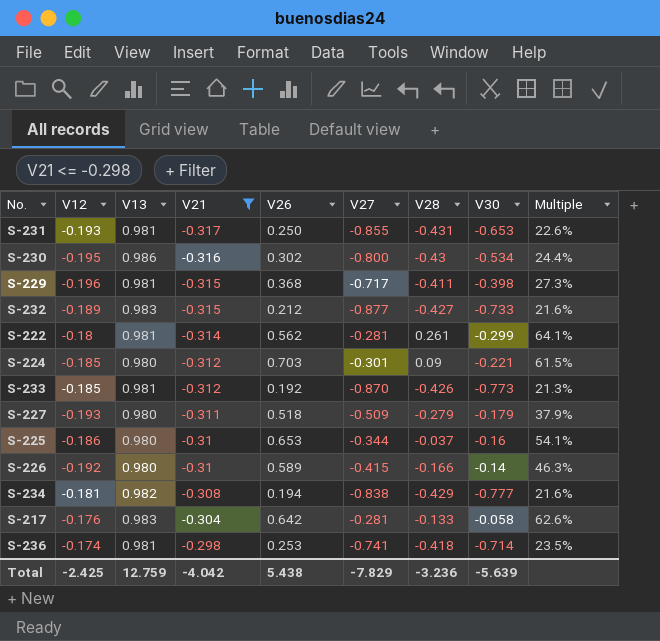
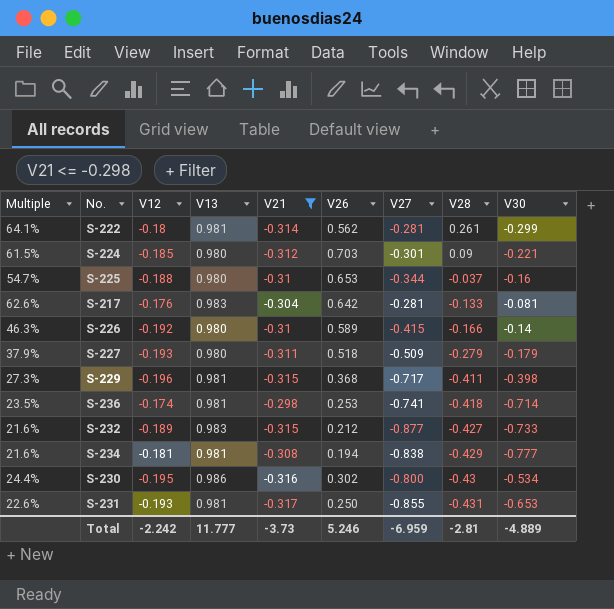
row order: V21 ascending -> V28 descending
column Multiple | position: 9 -> 1
row S-233: -0.185 | 0.981 | -0.312 | 0.192 | -0.870 | -0.426 | -0.773 | 21.3% -> none
S-225 | Multiple: 54.1% -> 54.7%
S-225 | V12: -0.186 -> -0.188
S-217 | V30: -0.058 -> -0.081
S-234 | V13: 0.982 -> 0.981
Total | V12: -2.425 -> -2.242
Total | V13: 12.759 -> 11.777
Total | V21: -4.042 -> -3.73
Total | V26: 5.438 -> 5.246
Total | V27: -7.829 -> -6.959
Total | V28: -3.236 -> -2.81
Total | V30: -5.639 -> -4.889

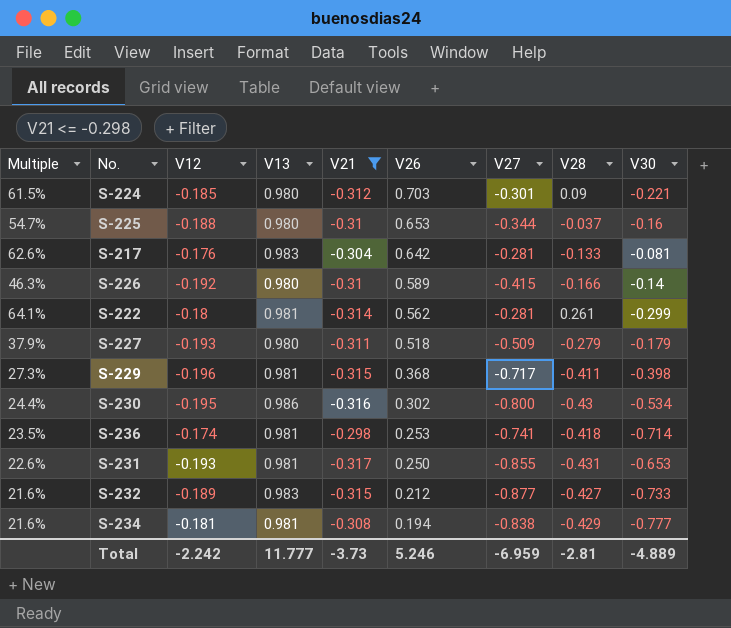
row order: V28 descending -> V26 descending

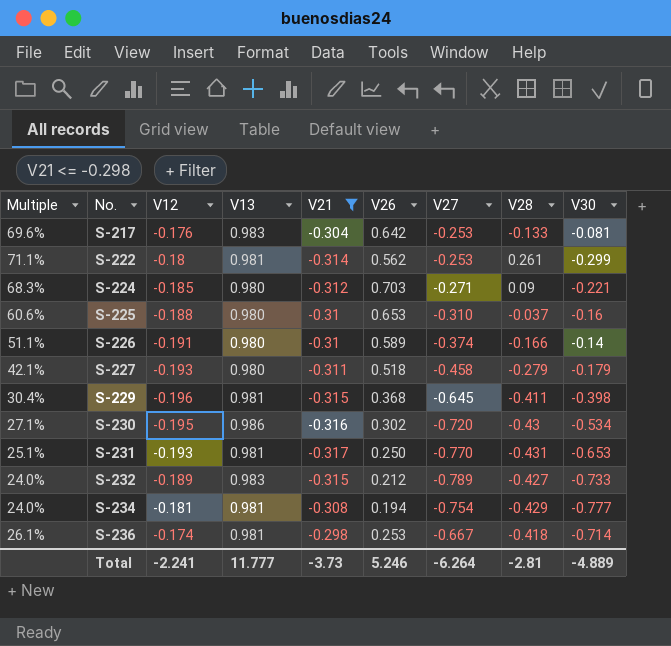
row order: V26 descending -> No. ascending
S-217 | Multiple: 62.6% -> 69.6%
S-217 | V27: -0.281 -> -0.253
S-222 | Multiple: 64.1% -> 71.1%
S-222 | V27: -0.281 -> -0.253
S-224 | Multiple: 61.5% -> 68.3%
S-224 | V27: -0.301 -> -0.271
S-225 | Multiple: 54.7% -> 60.6%
S-225 | V27: -0.344 -> -0.310
S-226 | Multiple: 46.3% -> 51.1%
S-226 | V12: -0.192 -> -0.191
S-226 | V27: -0.415 -> -0.374
S-227 | Multiple: 37.9% -> 42.1%
S-227 | V27: -0.509 -> -0.458
S-229 | Multiple: 27.3% -> 30.4%
S-229 | V27: -0.717 -> -0.645
S-230 | Multiple: 24.4% -> 27.1%
S-230 | V27: -0.800 -> -0.720
S-231 | Multiple: 22.6% -> 25.1%
S-231 | V27: -0.855 -> -0.770
S-232 | Multiple: 21.6% -> 24.0%
S-232 | V27: -0.877 -> -0.789
S-234 | Multiple: 21.6% -> 24.0%
S-234 | V27: -0.838 -> -0.754
S-236 | Multiple: 23.5% -> 26.1%
S-236 | V27: -0.741 -> -0.667
Total | V12: -2.242 -> -2.241
Total | V27: -6.959 -> -6.264

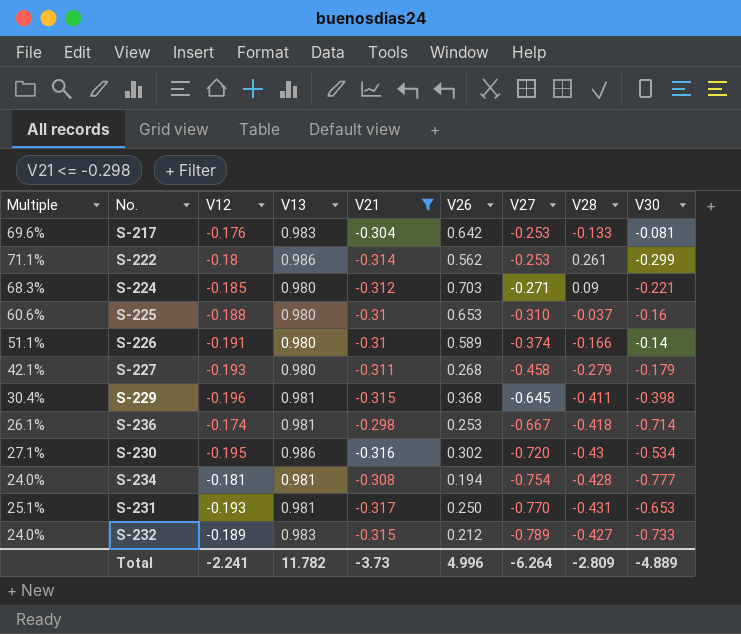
row order: No. ascending -> V27 descending
S-222 | V13: 0.981 -> 0.986
S-227 | V26: 0.518 -> 0.268
S-234 | V28: -0.429 -> -0.428
Total | V13: 11.777 -> 11.782
Total | V26: 5.246 -> 4.996
Total | V28: -2.81 -> -2.809

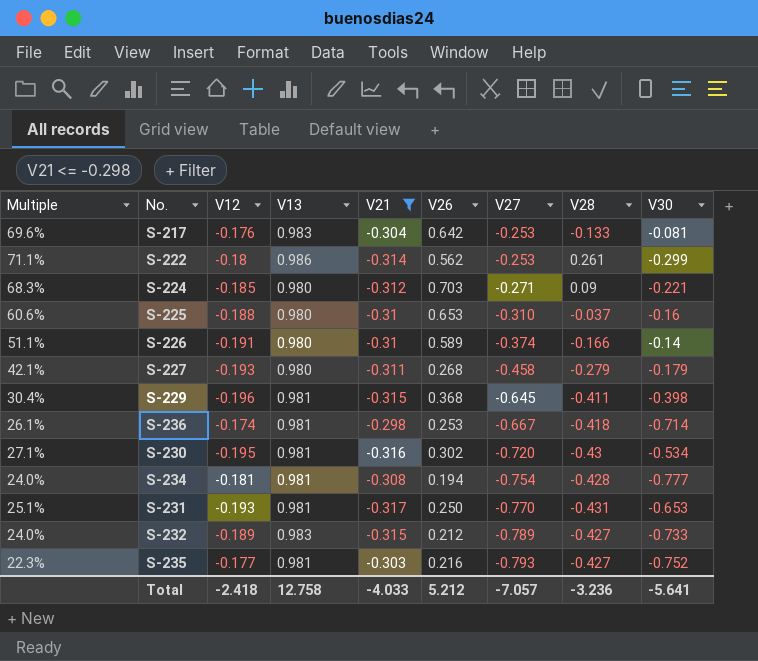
S-230 | V13: 0.986 -> 0.981
row S-235: none -> 22.3% | -0.177 | 0.981 | -0.303 | 0.216 | -0.793 | -0.427 | -0.752
Total | V12: -2.241 -> -2.418
Total | V13: 11.782 -> 12.758
Total | V21: -3.73 -> -4.033
Total | V26: 4.996 -> 5.212
Total | V27: -6.264 -> -7.057
Total | V28: -2.809 -> -3.236
Total | V30: -4.889 -> -5.641

